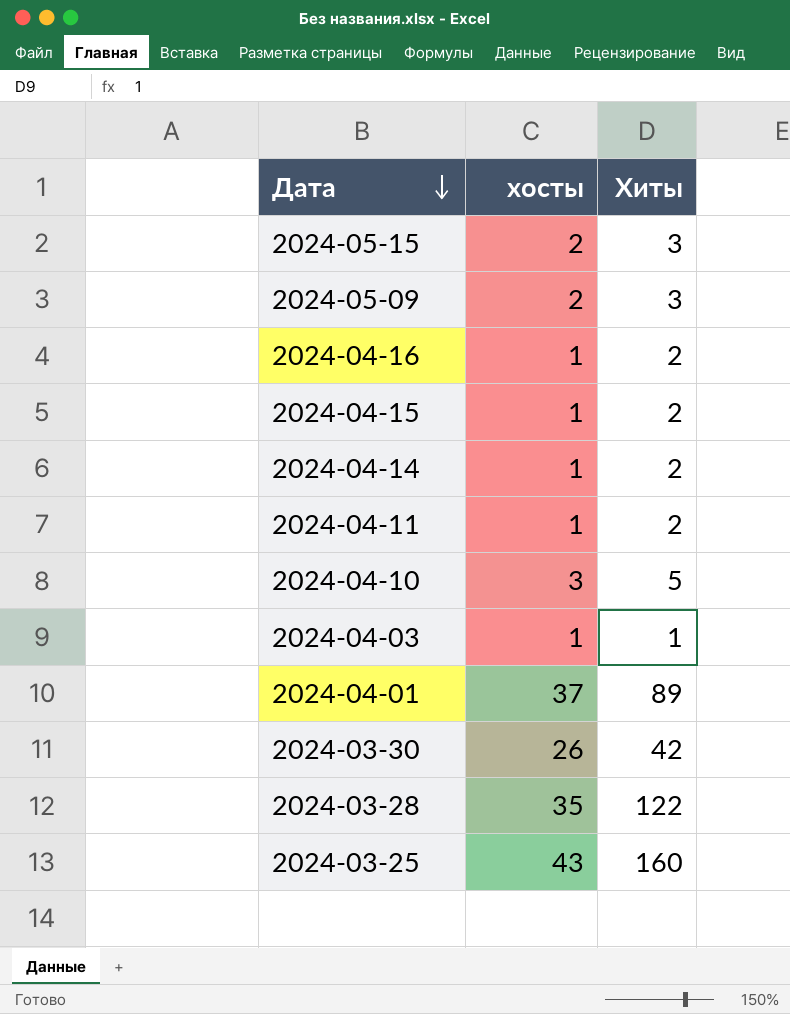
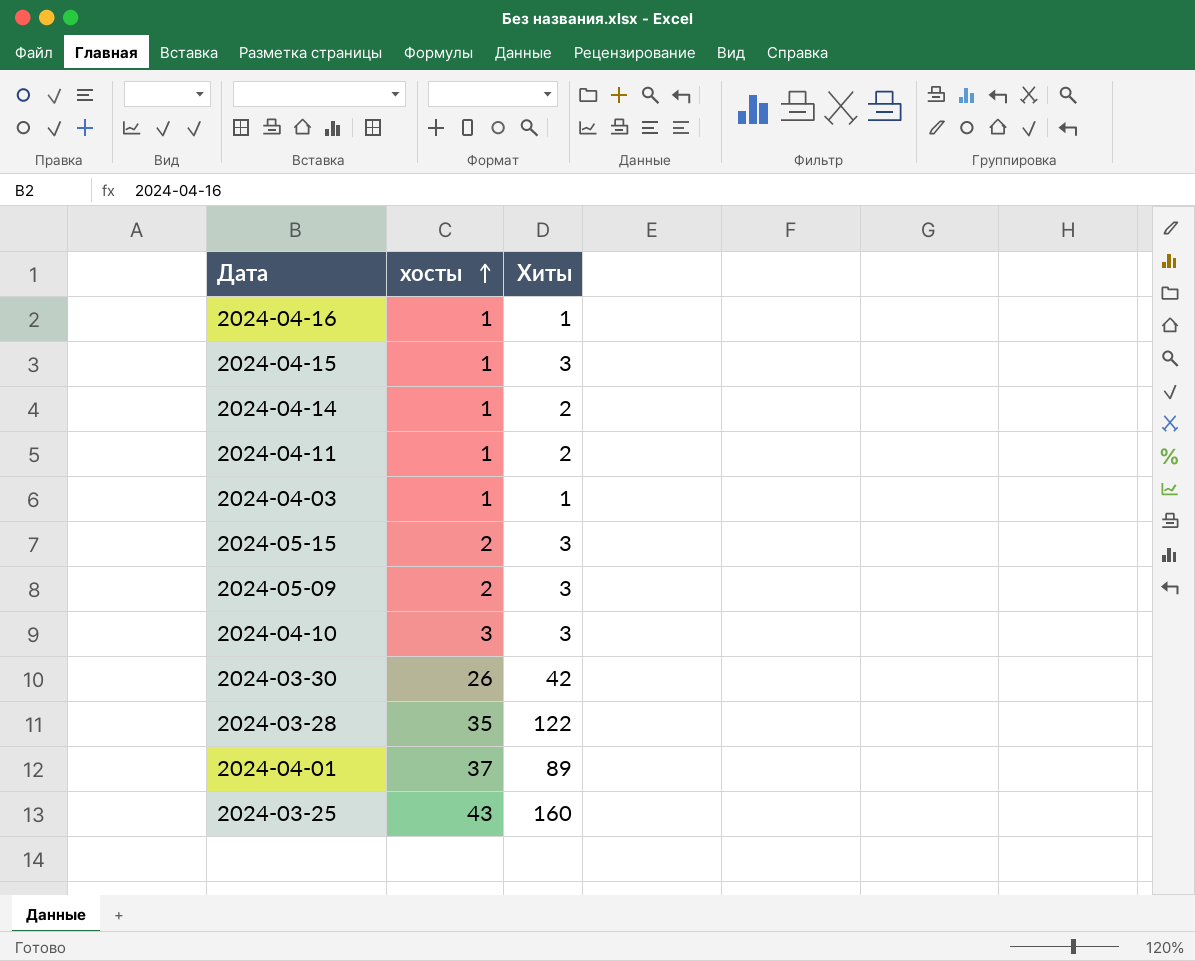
row order: Дата descending -> хосты ascending
2024-04-16 | Хиты: 2 -> 1
2024-04-15 | Хиты: 2 -> 3
2024-04-10 | Хиты: 5 -> 3

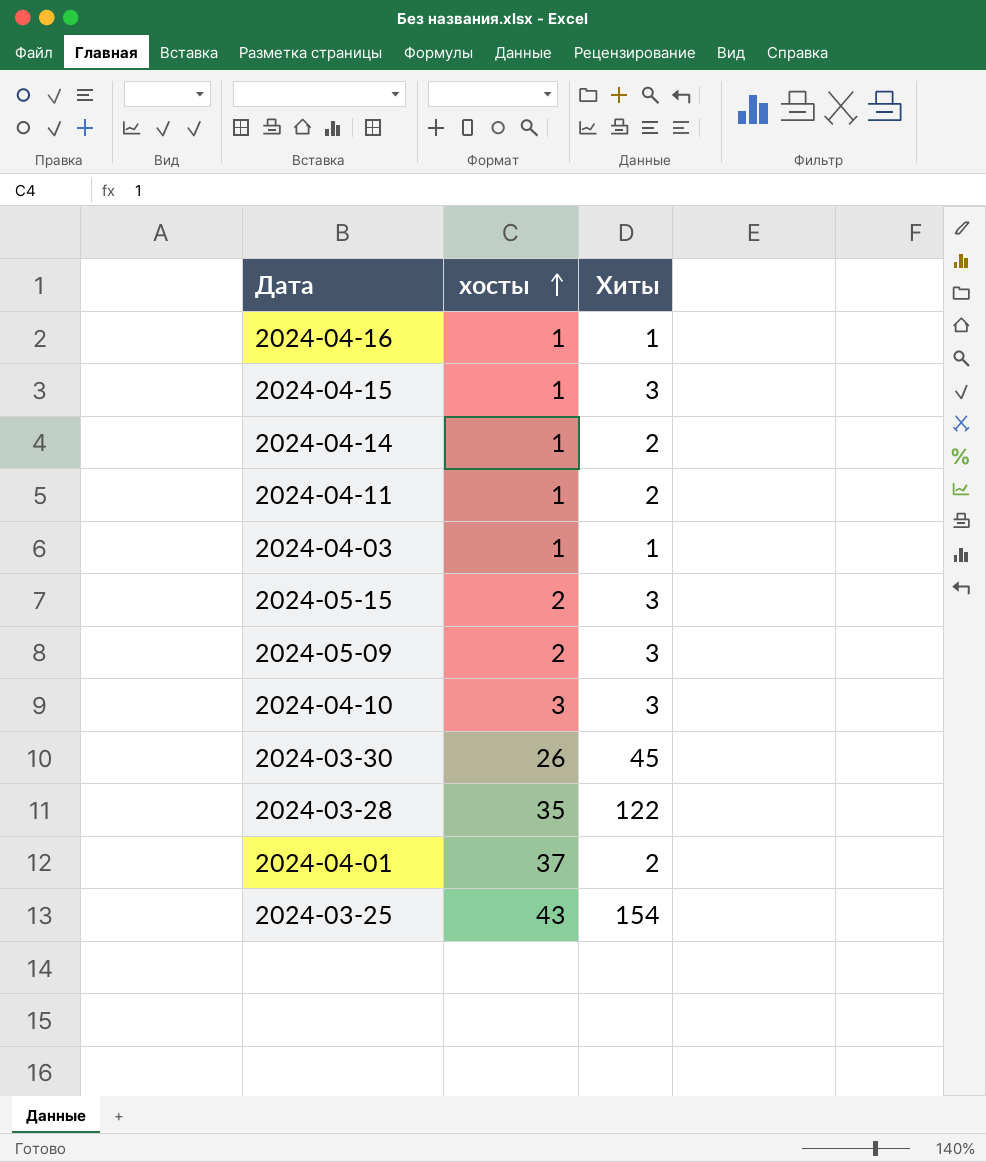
2024-03-30 | Хиты: 42 -> 45
2024-04-01 | Хиты: 89 -> 2
2024-03-25 | Хиты: 160 -> 154

